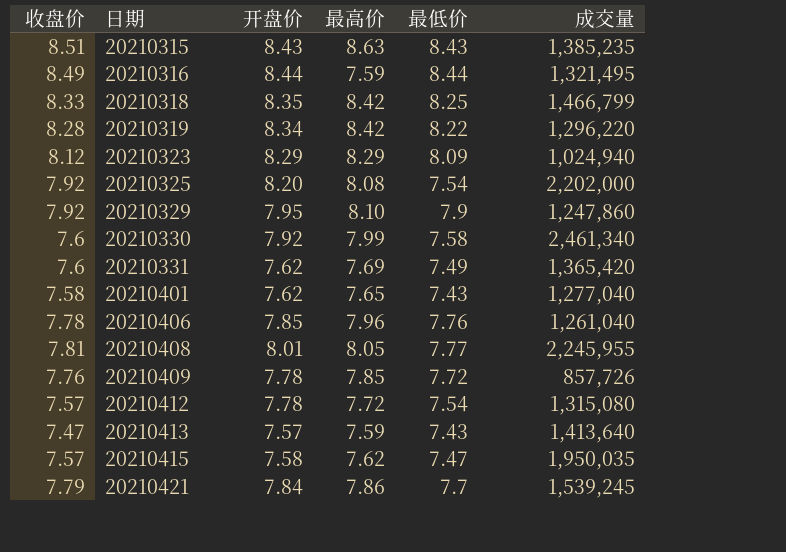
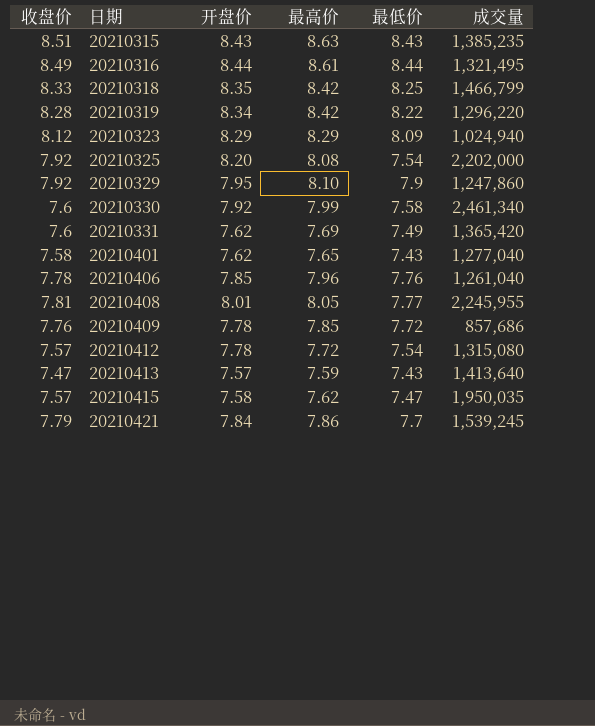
20210316 | 最高价: 7.59 -> 8.61
20210409 | 成交量: 857,726 -> 857,686

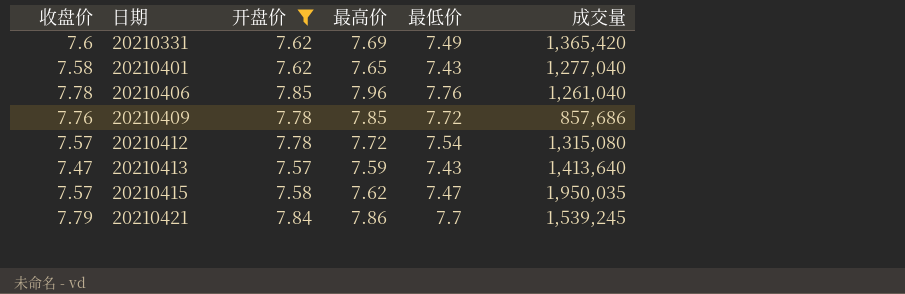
filter: none -> 开盘价 <= 7.85

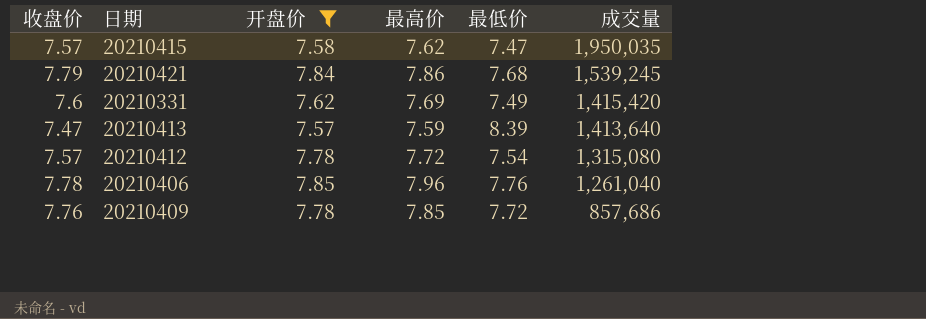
row order: 日期 ascending -> 成交量 descending
row 20210401: 7.58 | 7.62 | 7.65 | 7.43 | 1,277,040 -> none
20210421 | 最低价: 7.7 -> 7.68
20210331 | 成交量: 1,365,420 -> 1,415,420
20210413 | 最低价: 7.43 -> 8.39

